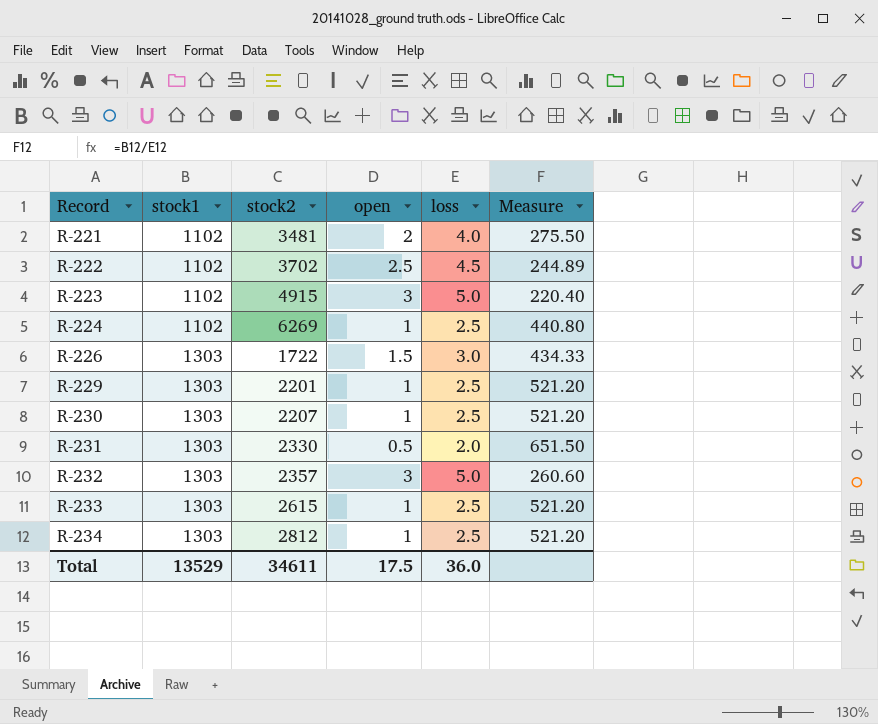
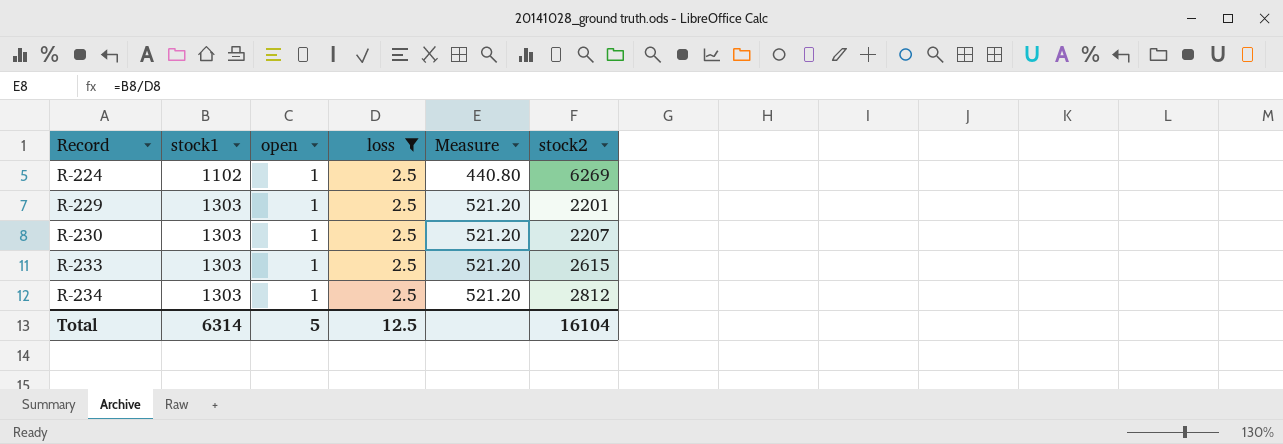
filter: none -> loss = 2.5
column stock2 | position: 3 -> 6
Total | stock1: 13529 -> 6314
Total | open: 17.5 -> 5
Total | loss: 36.0 -> 12.5
Total | stock2: 34611 -> 16104

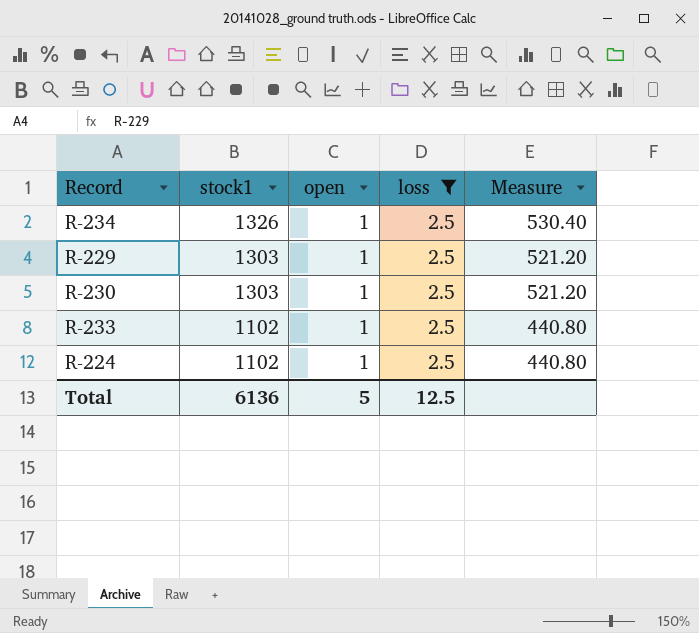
row order: Record ascending -> stock1 descending
column stock2 | position: 6 -> none
R-234 | stock1: 1303 -> 1326
R-234 | Measure: 521.20 -> 530.40
R-233 | stock1: 1303 -> 1102
R-233 | Measure: 521.20 -> 440.80
Total | stock1: 6314 -> 6136

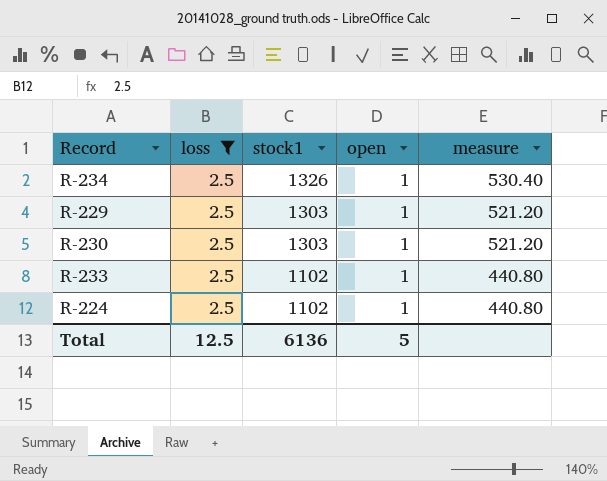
column loss | position: 4 -> 2
column name: Measure -> measure

